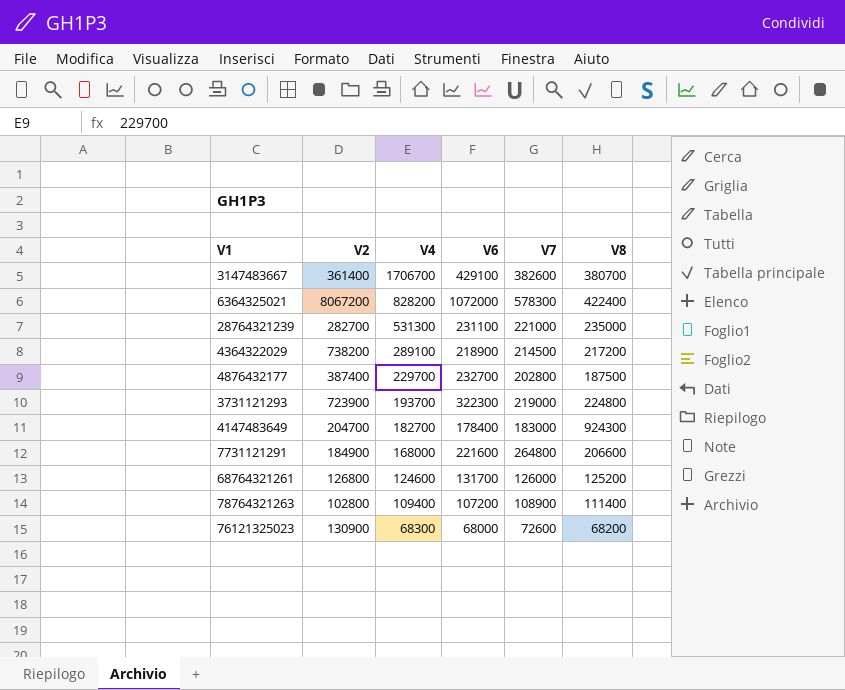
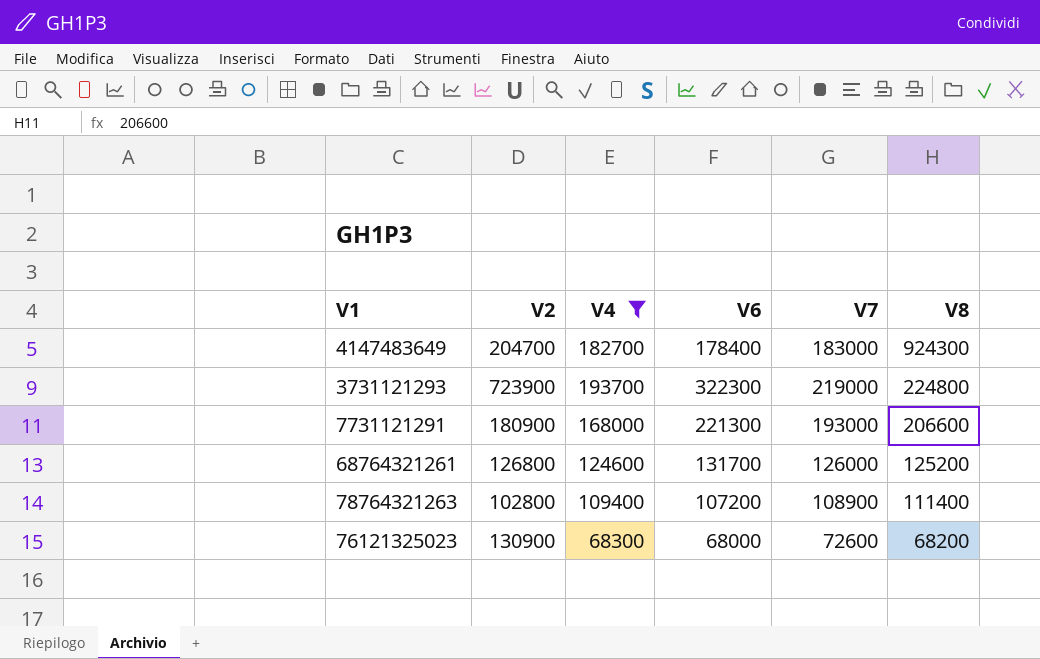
filter: none -> V4 <= 193700
row order: V4 descending -> V8 descending
7731121291 | V2: 184900 -> 180900
7731121291 | V6: 221600 -> 221300
7731121291 | V7: 264800 -> 193000

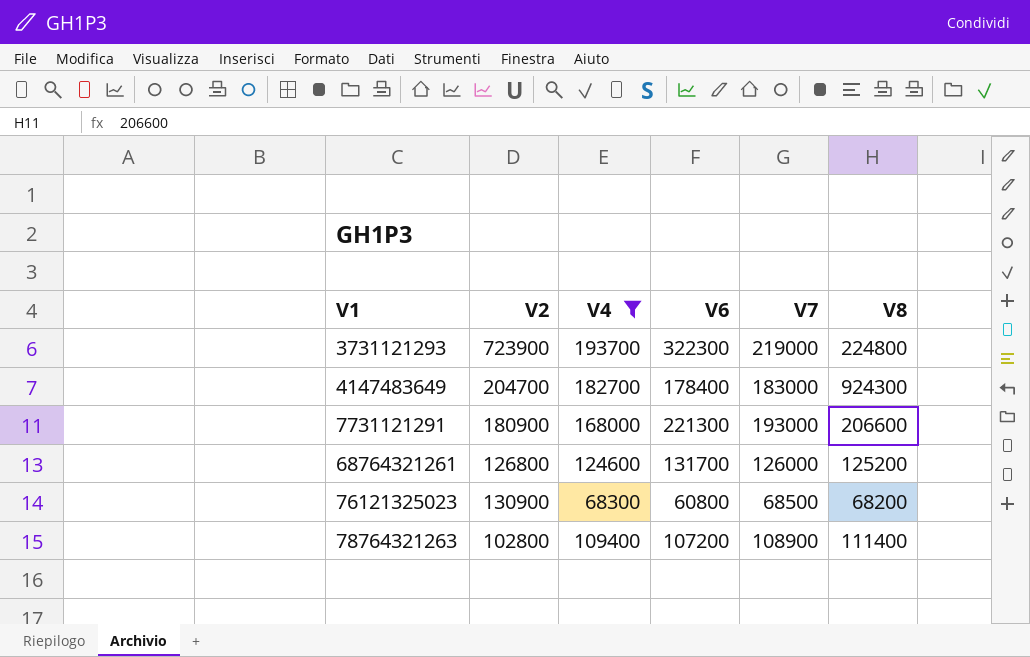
row order: V8 descending -> V1 ascending
76121325023 | V6: 68000 -> 60800
76121325023 | V7: 72600 -> 68500

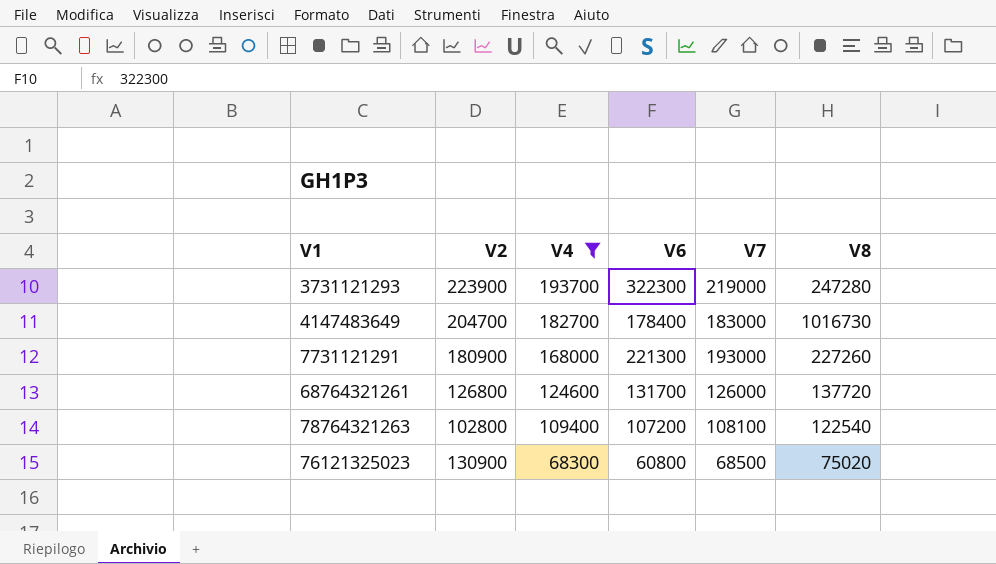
row order: V1 ascending -> V4 descending
3731121293 | V2: 723900 -> 223900
3731121293 | V8: 224800 -> 247280
4147483649 | V8: 924300 -> 1016730
7731121291 | V8: 206600 -> 227260
68764321261 | V8: 125200 -> 137720
78764321263 | V7: 108900 -> 108100
78764321263 | V8: 111400 -> 122540
76121325023 | V8: 68200 -> 75020

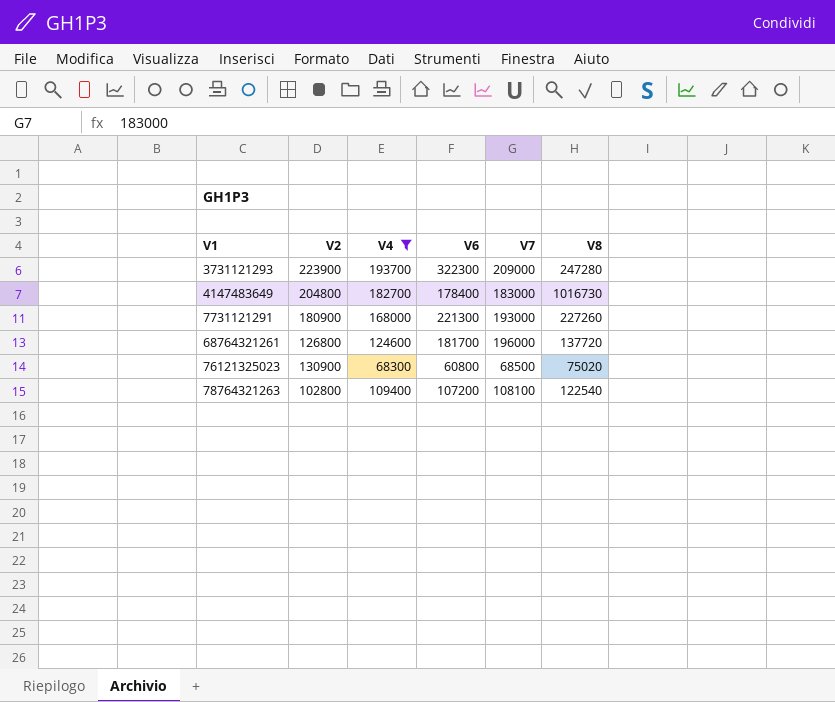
row order: V4 descending -> V1 ascending
3731121293 | V7: 219000 -> 209000
4147483649 | V2: 204700 -> 204800
68764321261 | V6: 131700 -> 181700
68764321261 | V7: 126000 -> 196000

